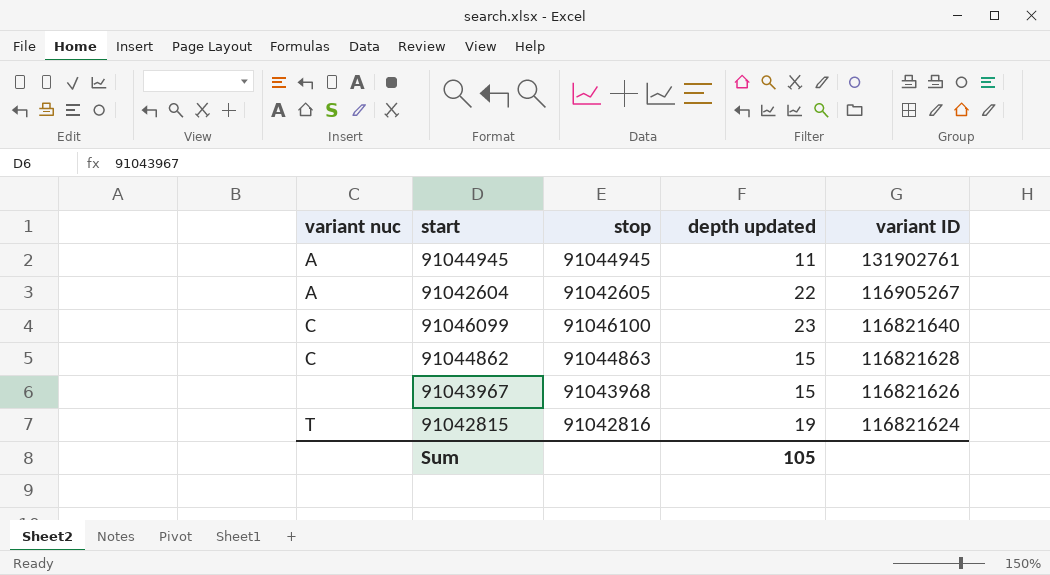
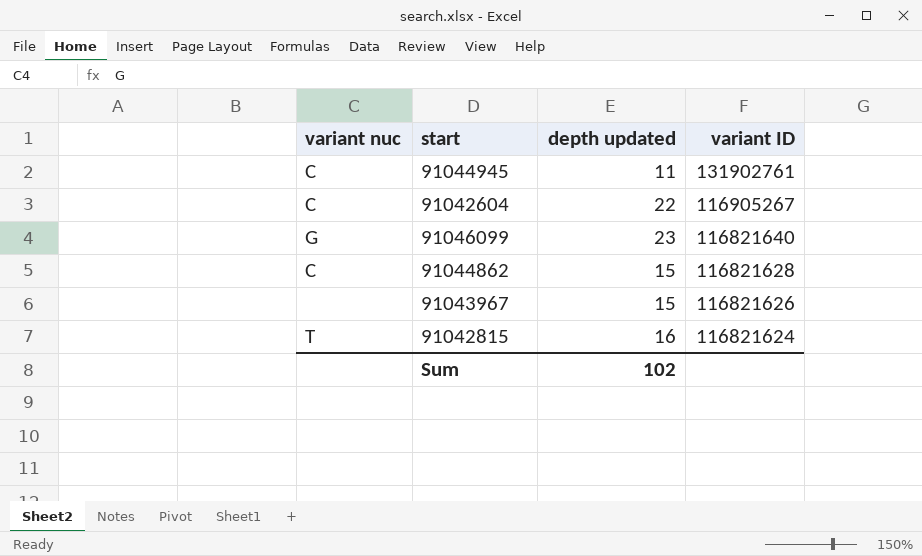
column stop | position: 3 -> none
91044945 | variant nuc: A -> C
91042604 | variant nuc: A -> C
91046099 | variant nuc: C -> G
91042815 | depth updated: 19 -> 16
Sum | depth updated: 105 -> 102

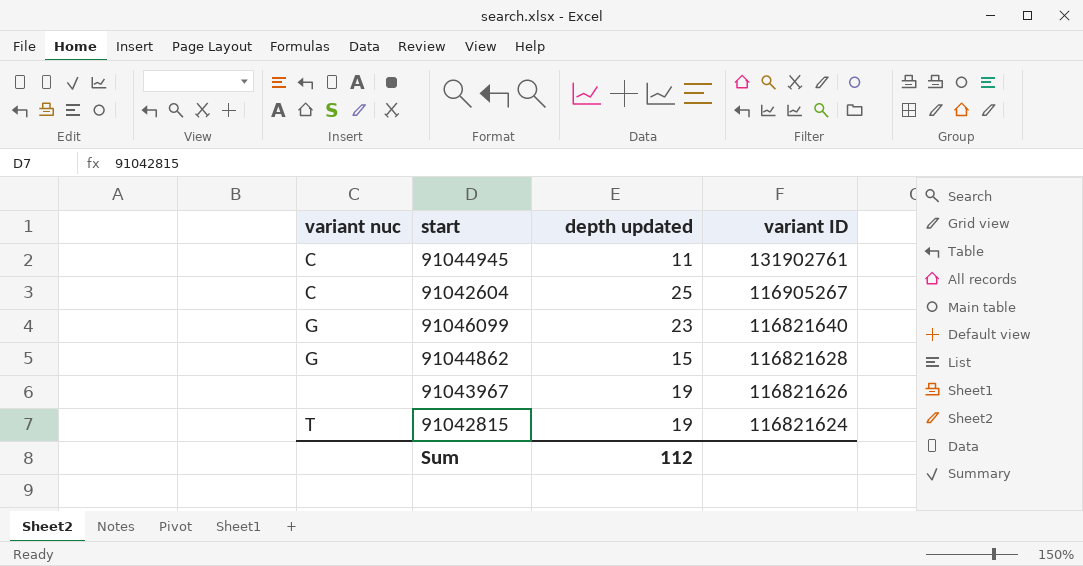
91042604 | depth updated: 22 -> 25
91044862 | variant nuc: C -> G
91043967 | depth updated: 15 -> 19
91042815 | depth updated: 16 -> 19
Sum | depth updated: 102 -> 112

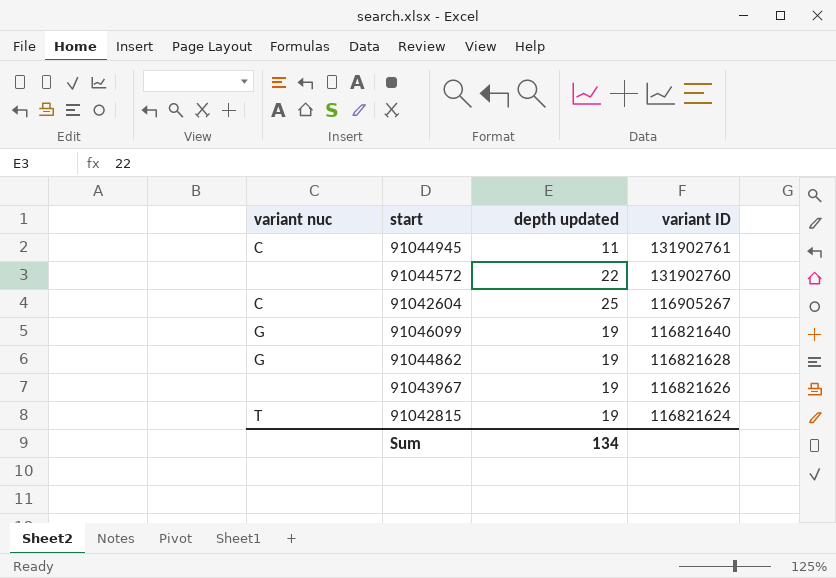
row 91044572: none -> none | 22 | 131902760
91046099 | depth updated: 23 -> 19
91044862 | depth updated: 15 -> 19
Sum | depth updated: 112 -> 134

